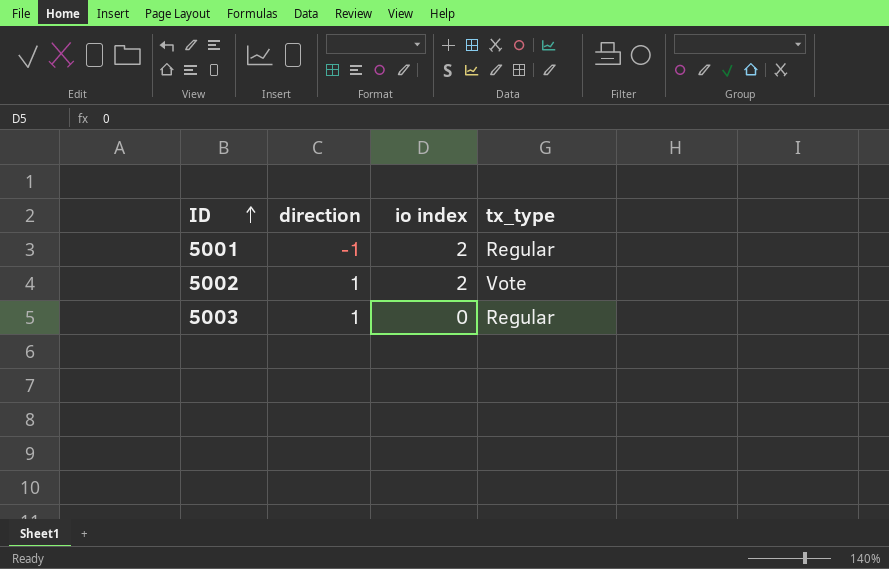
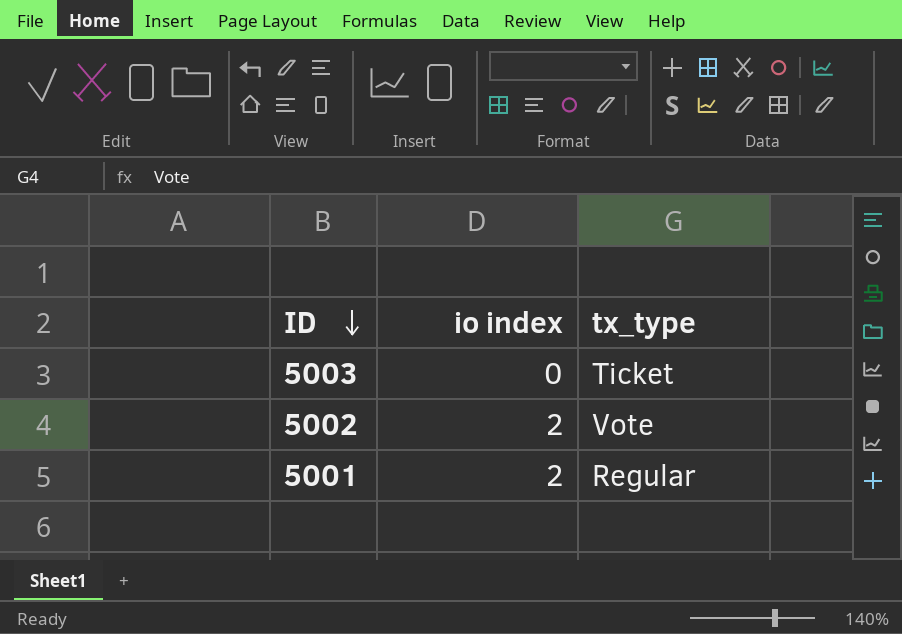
row order: ID ascending -> ID descending
column direction | position: 2 -> none
5003 | tx_type: Regular -> Ticket

